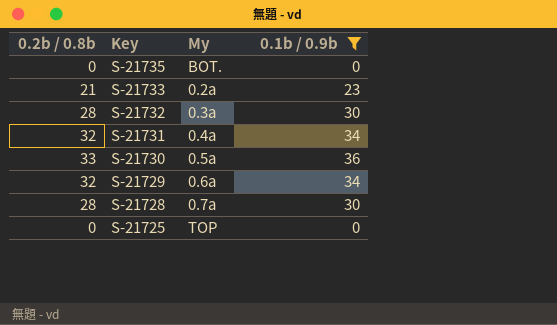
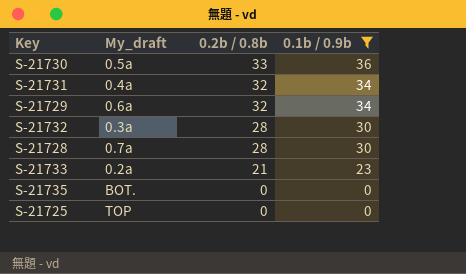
row order: Key descending -> 0.2b / 0.8b descending
column name: My -> My_draft
column 0.2b / 0.8b | position: 1 -> 3

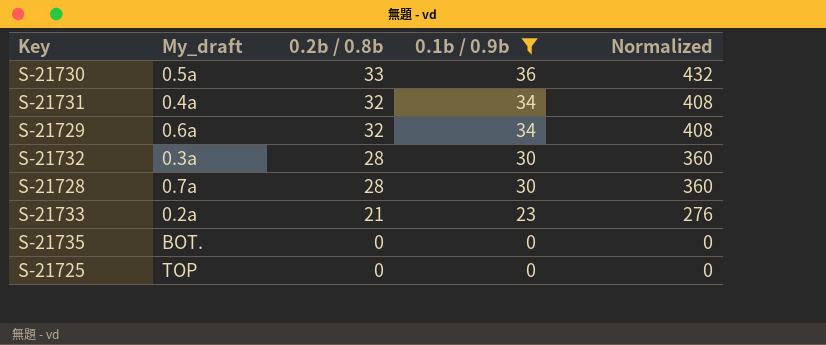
column Normalized | formula: none -> [0.1b / 0.9b] * 12

